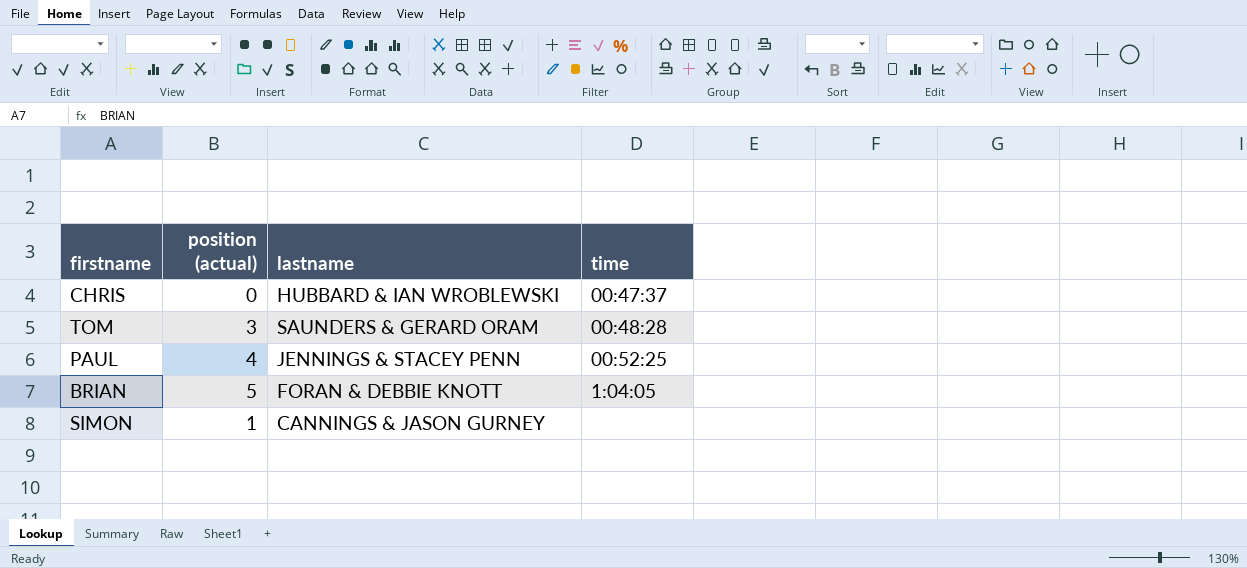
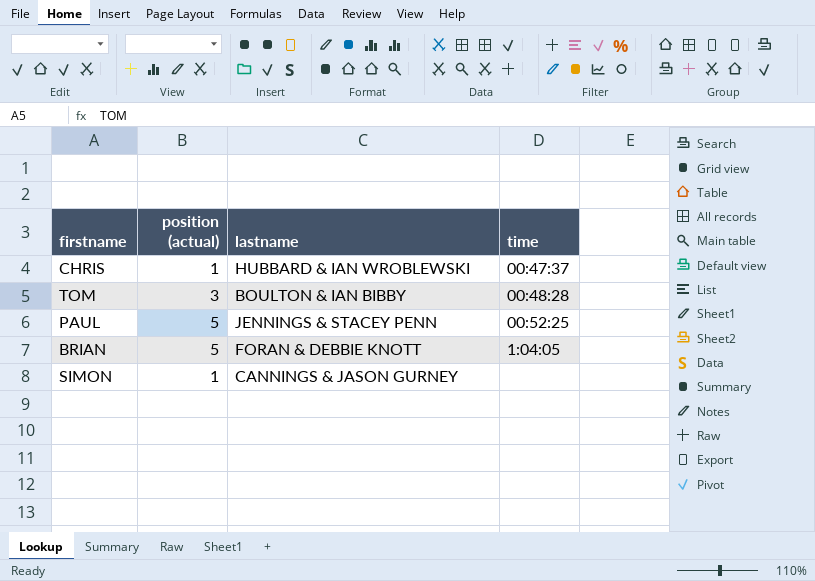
CHRIS | position (actual): 0 -> 1
TOM | lastname: SAUNDERS & GERARD ORAM -> BOULTON & IAN BIBBY
PAUL | position (actual): 4 -> 5

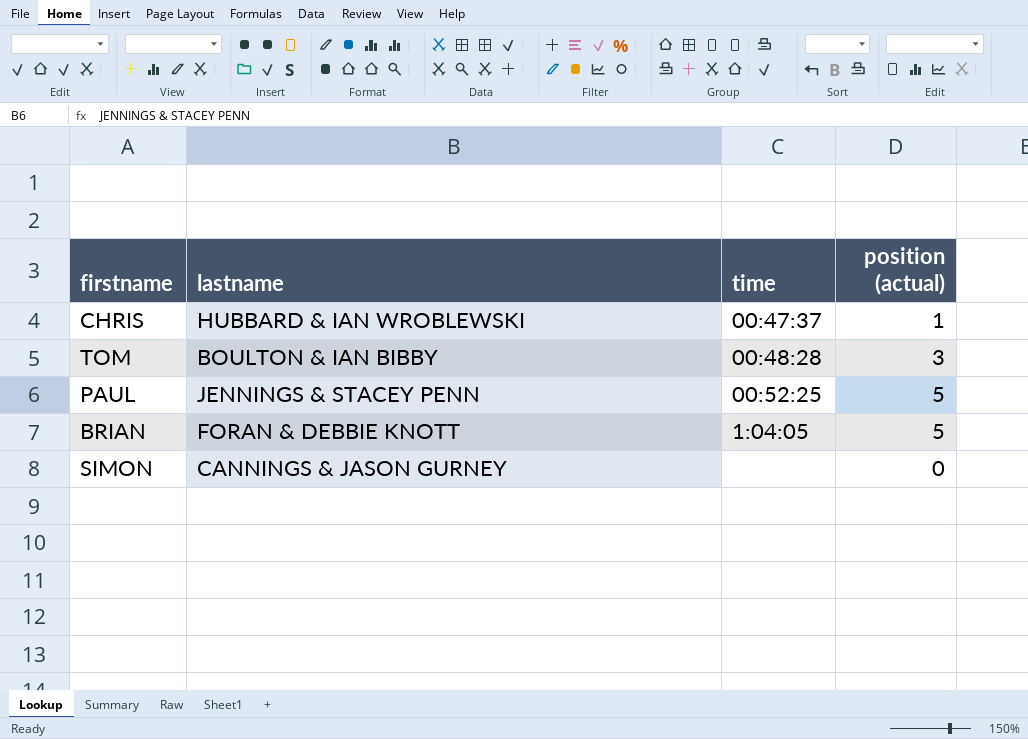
column position (actual) | position: 2 -> 4
SIMON | position (actual): 1 -> 0

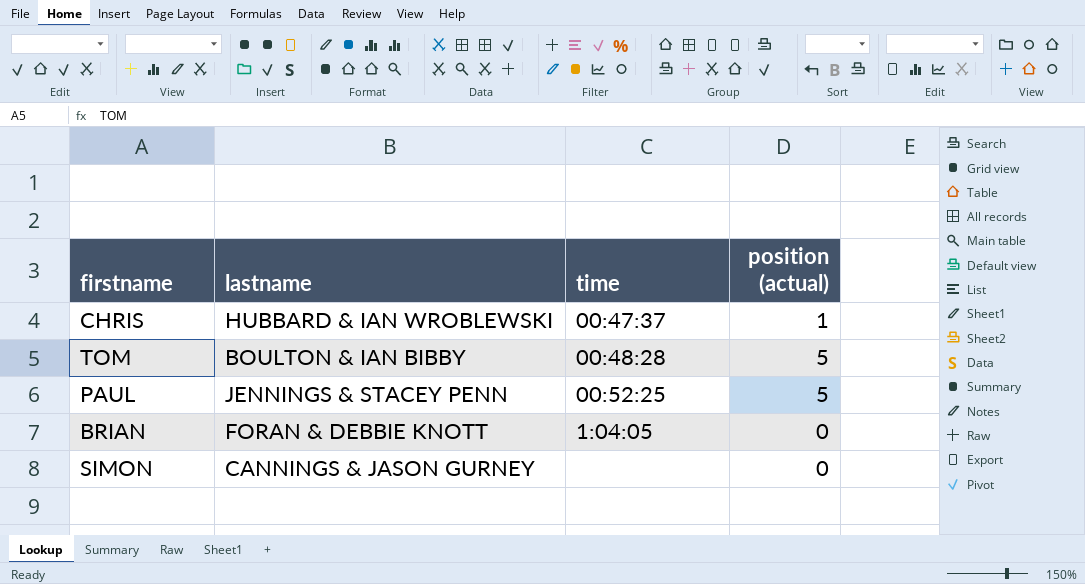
TOM | position (actual): 3 -> 5
BRIAN | position (actual): 5 -> 0

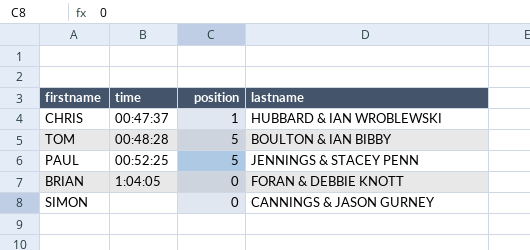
column name: position (actual) -> position
column lastname | position: 2 -> 4

